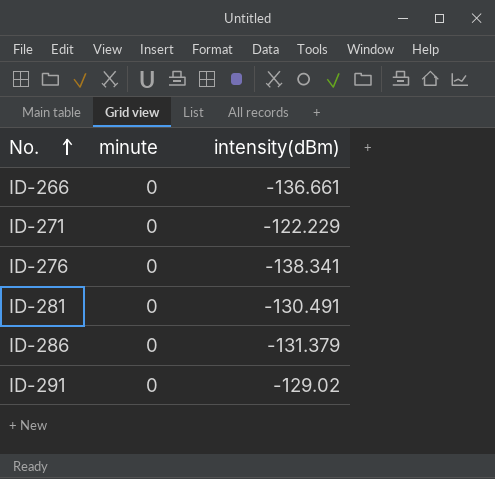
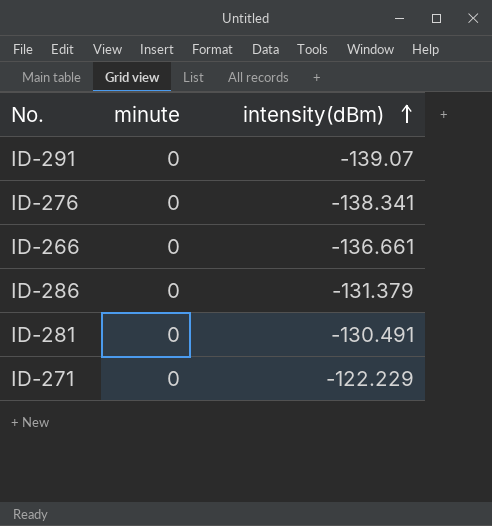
row order: No. ascending -> intensity(dBm) ascending
ID-291 | intensity(dBm): -129.02 -> -139.07

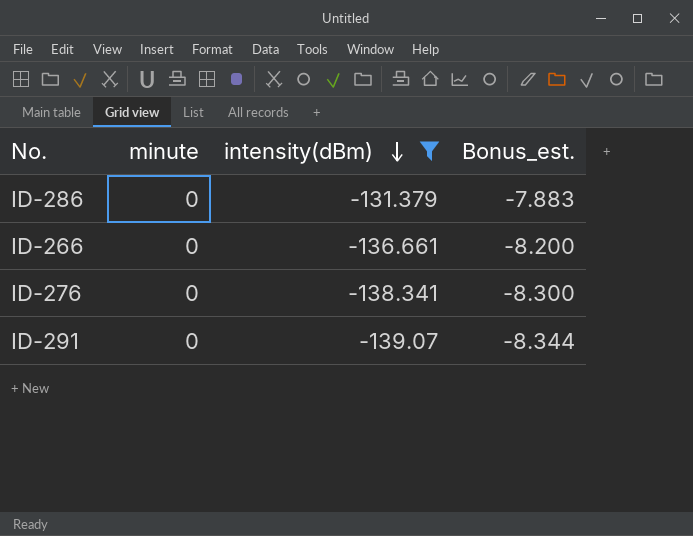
filter: none -> intensity(dBm) <= -131.379
row order: intensity(dBm) ascending -> intensity(dBm) descending
column Bonus_est. | formula: none -> [intensity(dBm)] * 0.06

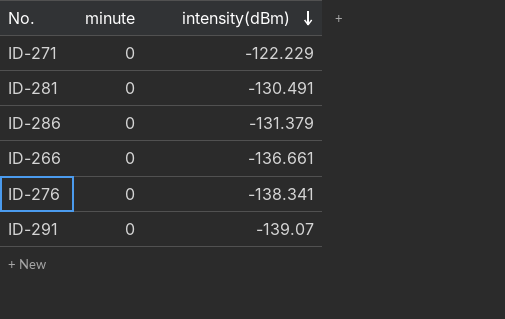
filter: intensity(dBm) <= -131.379 -> none
column Bonus_est. | formula: [intensity(dBm)] * 0.06 -> none

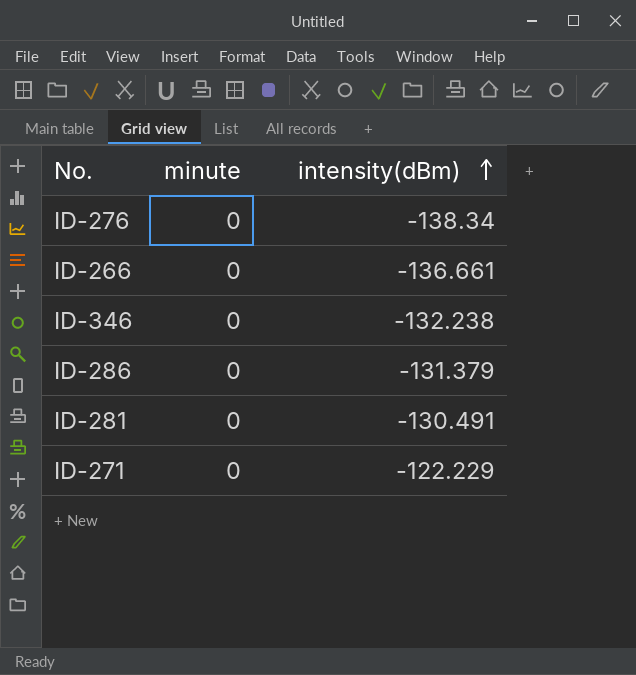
row order: intensity(dBm) descending -> intensity(dBm) ascending
row ID-291: 0 | -139.07 -> none
ID-276 | intensity(dBm): -138.341 -> -138.34
row ID-346: none -> 0 | -132.238

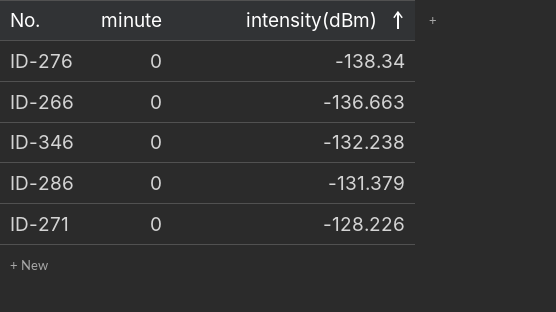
row ID-281: 0 | -130.491 -> none
ID-266 | intensity(dBm): -136.661 -> -136.663
ID-271 | intensity(dBm): -122.229 -> -128.226

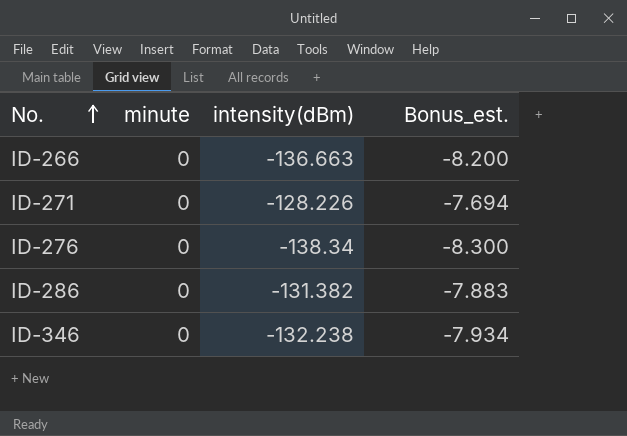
row order: intensity(dBm) ascending -> No. ascending
column Bonus_est. | formula: none -> [intensity(dBm)] * 0.06
ID-286 | intensity(dBm): -131.379 -> -131.382

